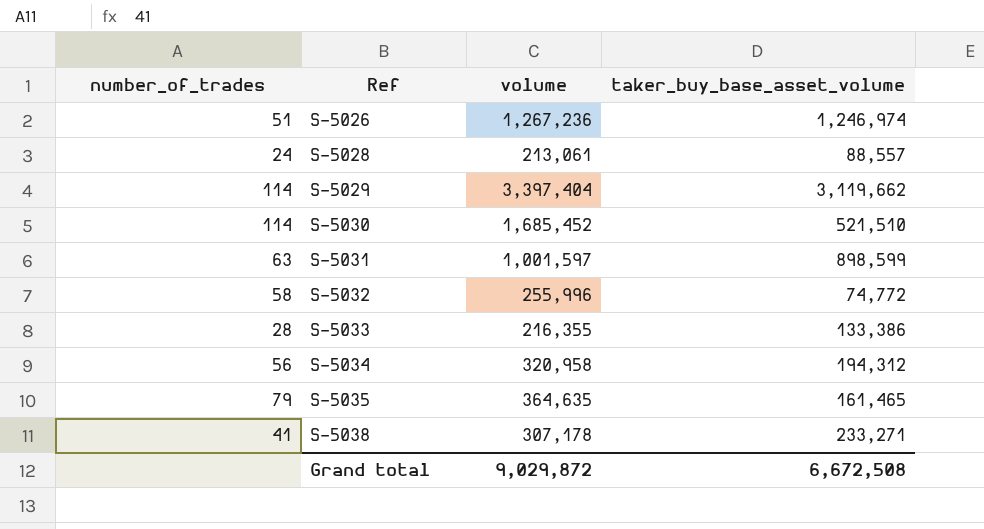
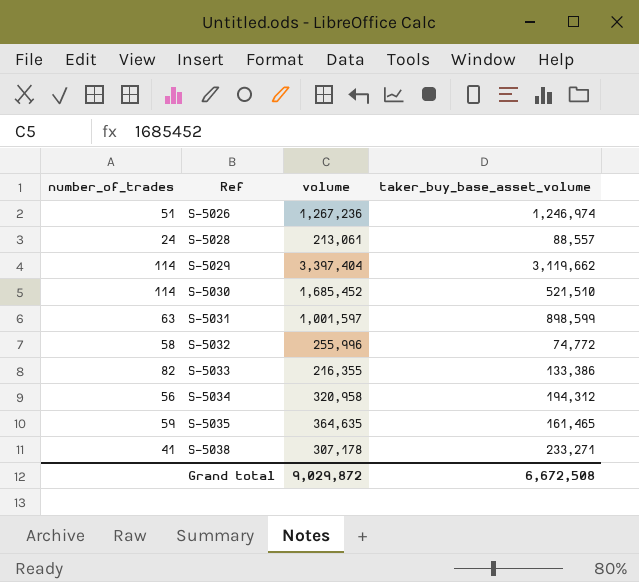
S-5033 | number_of_trades: 28 -> 82
S-5035 | number_of_trades: 79 -> 59

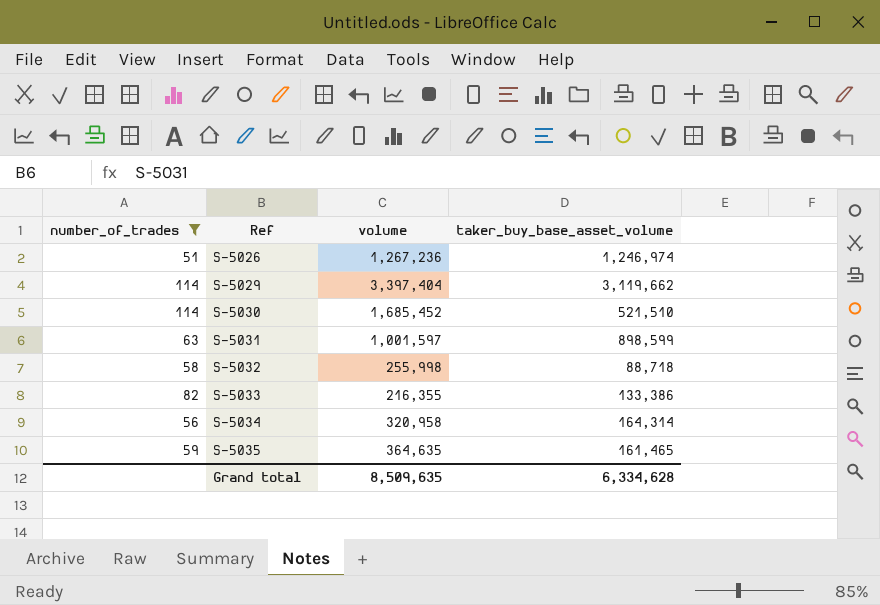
filter: none -> number_of_trades >= 51
S-5032 | volume: 255,996 -> 255,998
S-5032 | taker_buy_base_asset_volume: 74,772 -> 88,718
S-5034 | taker_buy_base_asset_volume: 194,312 -> 164,314
Grand total | volume: 9,029,872 -> 8,509,635
Grand total | taker_buy_base_asset_volume: 6,672,508 -> 6,334,628

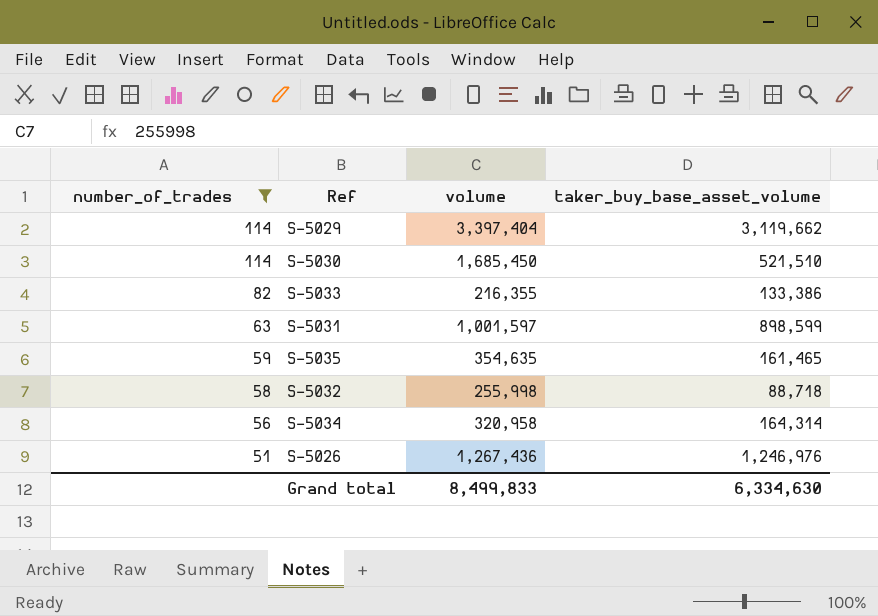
row order: Ref ascending -> number_of_trades descending
S-5030 | volume: 1,685,452 -> 1,685,450
S-5035 | volume: 364,635 -> 354,635
S-5026 | volume: 1,267,236 -> 1,267,436
S-5026 | taker_buy_base_asset_volume: 1,246,974 -> 1,246,976
Grand total | volume: 8,509,635 -> 8,499,833
Grand total | taker_buy_base_asset_volume: 6,334,628 -> 6,334,630

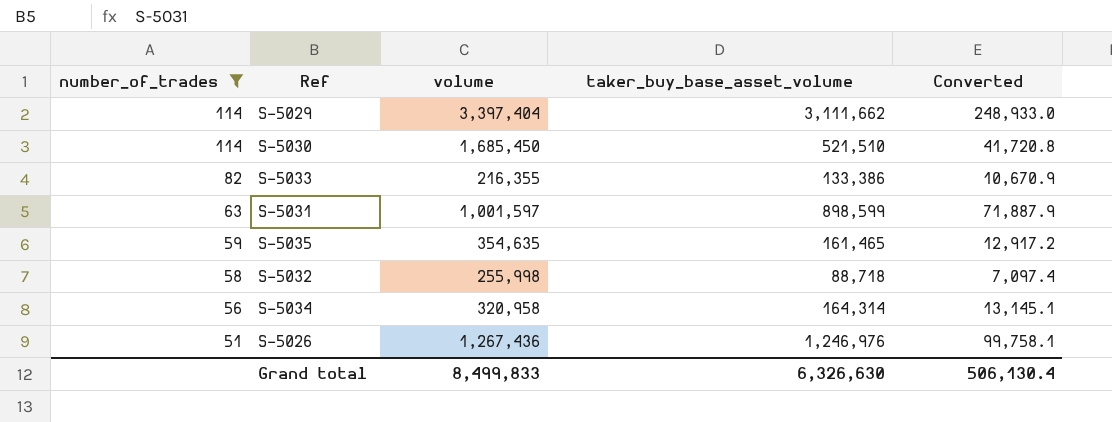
column Converted | formula: none -> [taker_buy_base_asset_volume] * 0.08
S-5029 | taker_buy_base_asset_volume: 3,119,662 -> 3,111,662
Grand total | taker_buy_base_asset_volume: 6,334,630 -> 6,326,630

